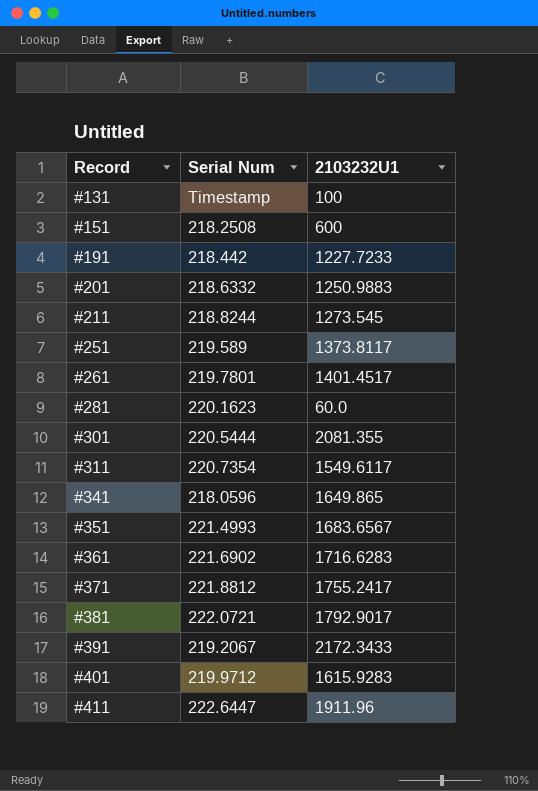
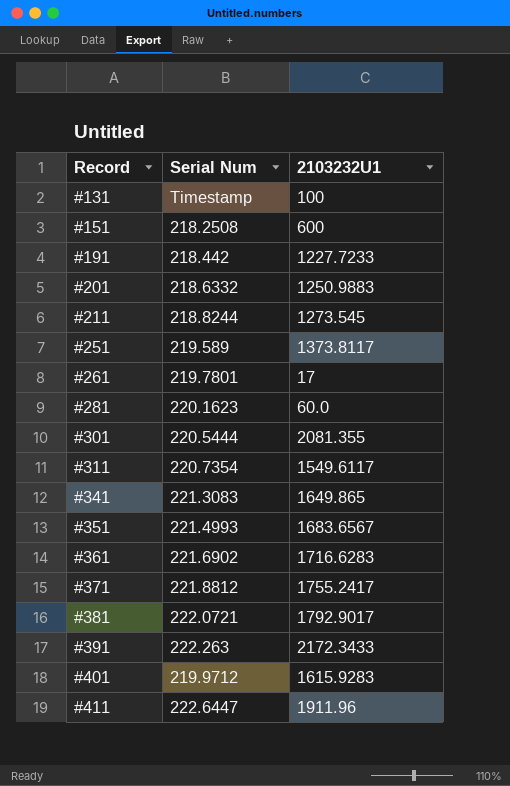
#261 | 2103232U1: 1401.4517 -> 17
#341 | Serial Num: 218.0596 -> 221.3083
#391 | Serial Num: 219.2067 -> 222.263

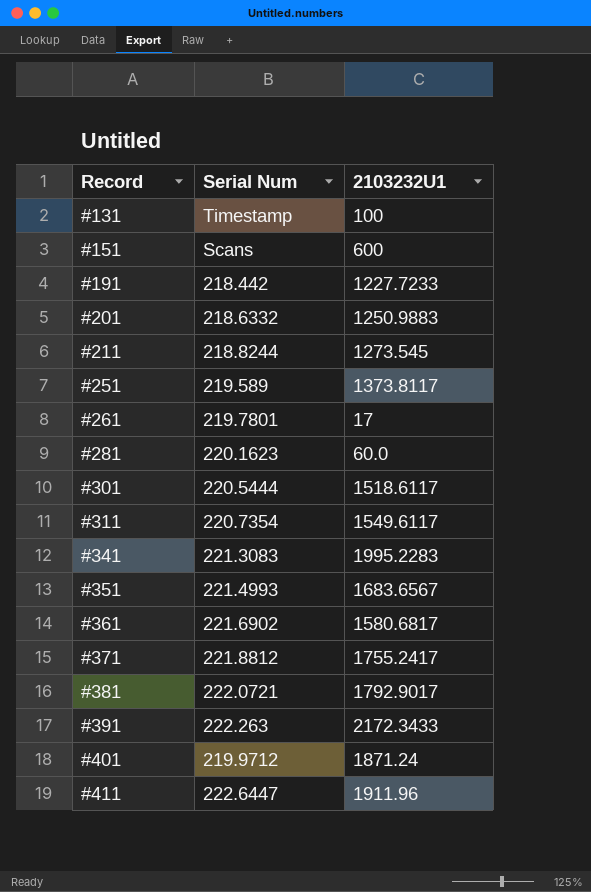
#151 | Serial Num: 218.2508 -> Scans
#301 | 2103232U1: 2081.355 -> 1518.6117
#341 | 2103232U1: 1649.865 -> 1995.2283
#361 | 2103232U1: 1716.6283 -> 1580.6817
#401 | 2103232U1: 1615.9283 -> 1871.24

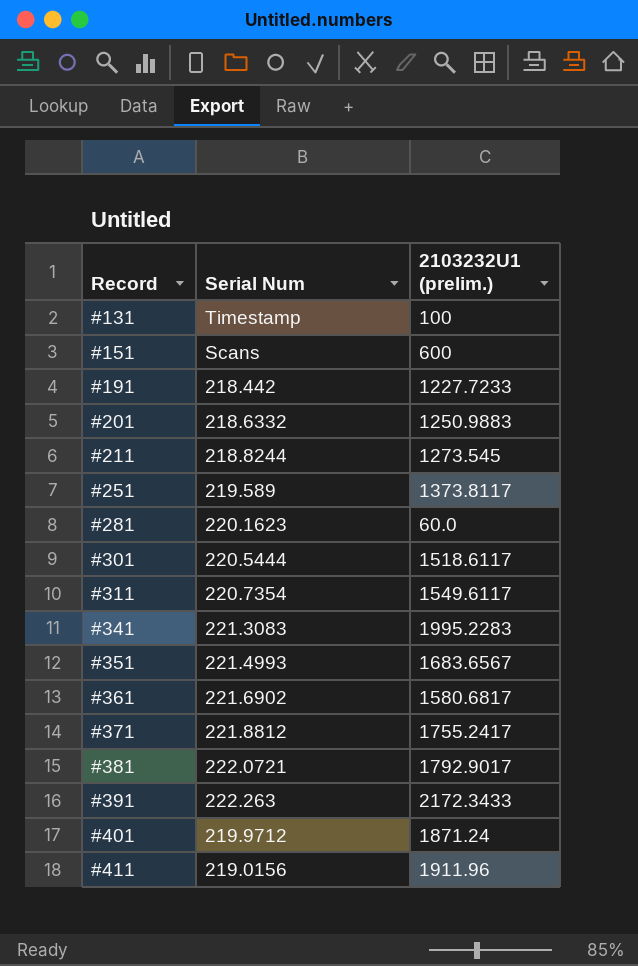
column name: 2103232U1 -> 2103232U1 (prelim.)
row #261: 219.7801 | 17 -> none
#411 | Serial Num: 222.6447 -> 219.0156

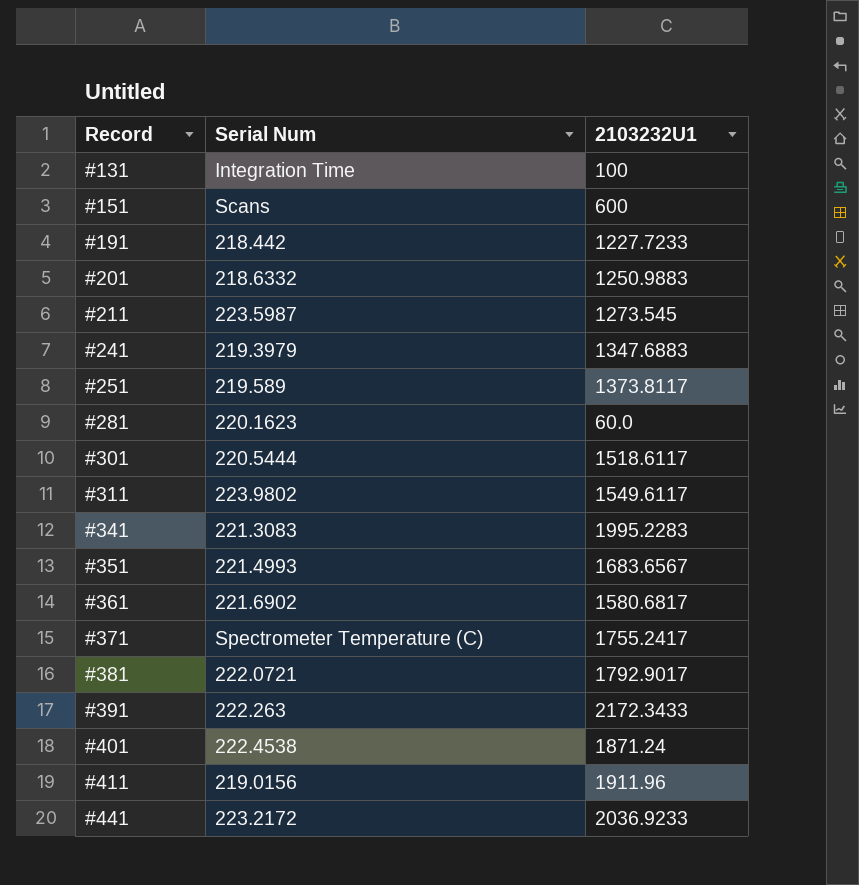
column name: 2103232U1 (prelim.) -> 2103232U1
#131 | Serial Num: Timestamp -> Integration Time
#211 | Serial Num: 218.8244 -> 223.5987
row #241: none -> 219.3979 | 1347.6883
#311 | Serial Num: 220.7354 -> 223.9802
#371 | Serial Num: 221.8812 -> Spectrometer Temperature (C)
#401 | Serial Num: 219.9712 -> 222.4538
row #441: none -> 223.2172 | 2036.9233

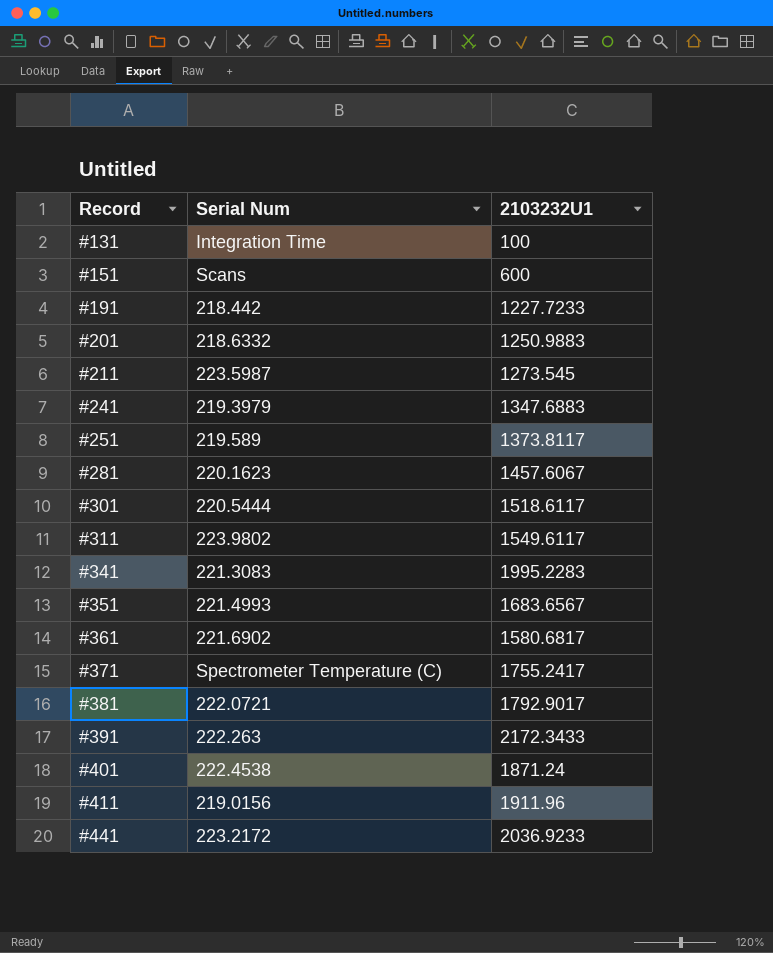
#281 | 2103232U1: 60.0 -> 1457.6067

